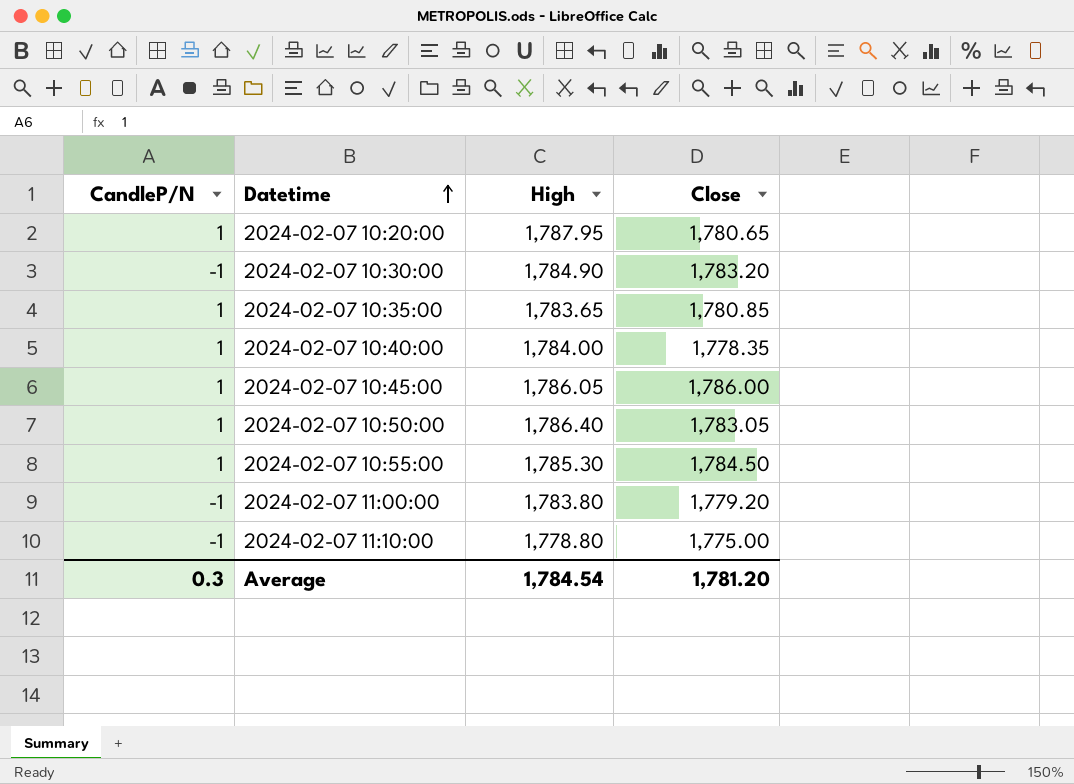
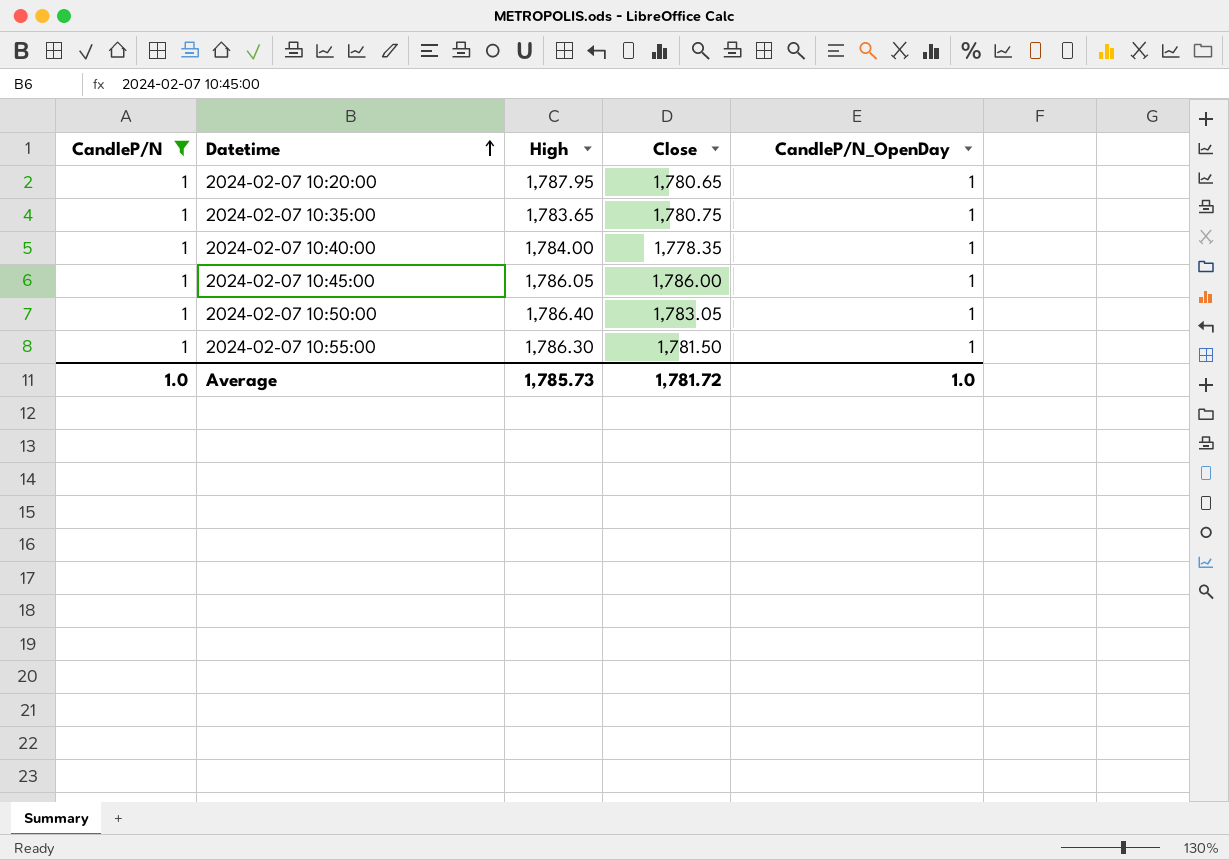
filter: none -> CandleP/N = 1
column CandleP/N_OpenDay | position: none -> 5
2024-02-07 10:35:00 | Close: 1,780.85 -> 1,780.75
2024-02-07 10:55:00 | High: 1,785.30 -> 1,786.30
2024-02-07 10:55:00 | Close: 1,784.50 -> 1,781.50
Average | CandleP/N: 0.3 -> 1.0
Average | High: 1,784.54 -> 1,785.73
Average | Close: 1,781.20 -> 1,781.72

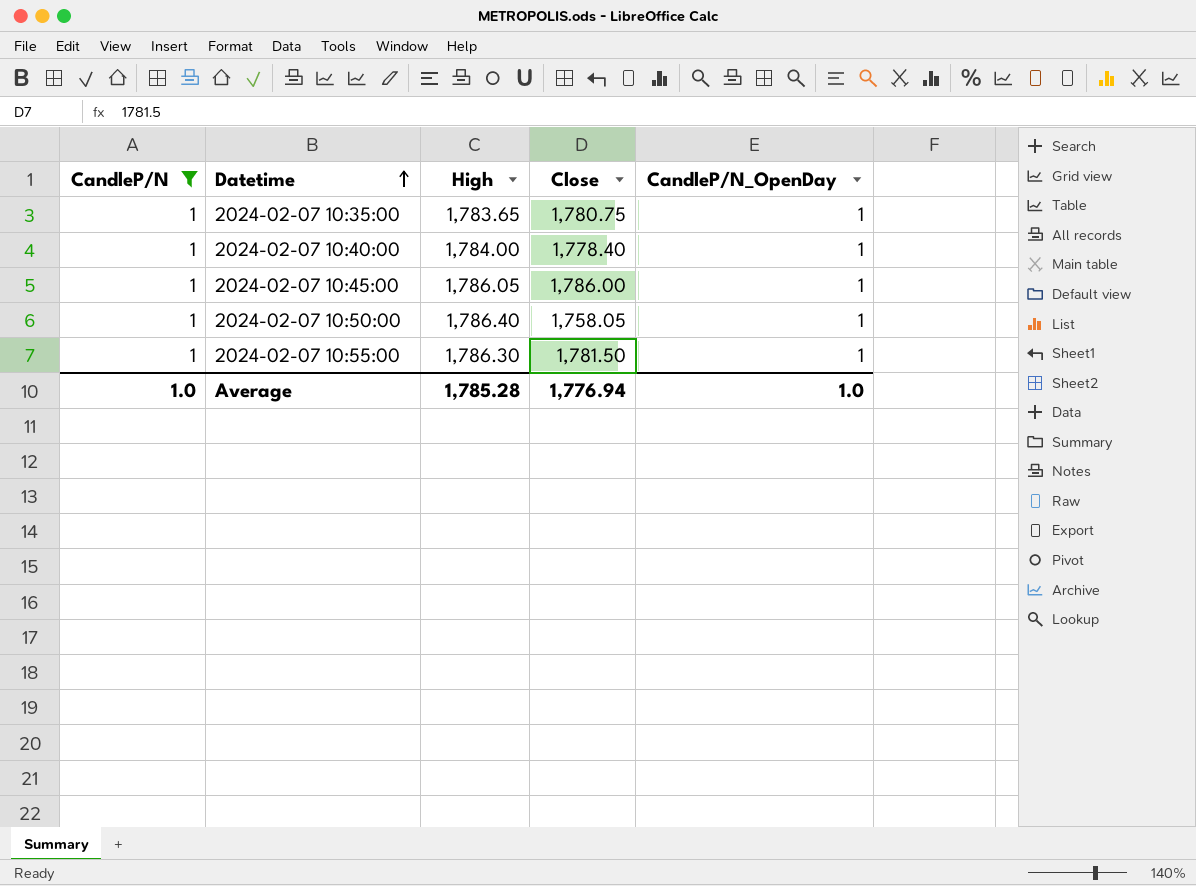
row 2024-02-07 10:20:00: 1 | 1,787.95 | 1,780.65 | 1 -> none
2024-02-07 10:40:00 | Close: 1,778.35 -> 1,778.40
2024-02-07 10:50:00 | Close: 1,783.05 -> 1,758.05
Average | High: 1,785.73 -> 1,785.28
Average | Close: 1,781.72 -> 1,776.94

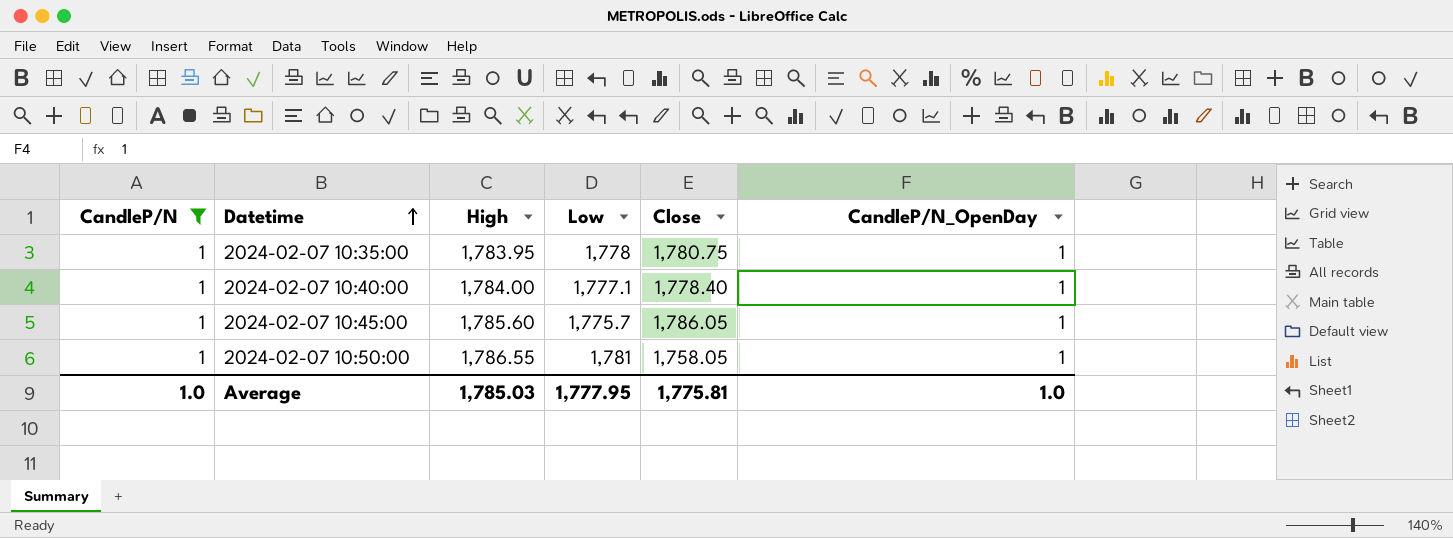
column Low | position: none -> 4
row 2024-02-07 10:55:00: 1 | 1,786.30 | 1,781.50 | 1 -> none
2024-02-07 10:35:00 | High: 1,783.65 -> 1,783.95
2024-02-07 10:45:00 | High: 1,786.05 -> 1,785.60
2024-02-07 10:45:00 | Close: 1,786.00 -> 1,786.05
2024-02-07 10:50:00 | High: 1,786.40 -> 1,786.55
Average | High: 1,785.28 -> 1,785.03
Average | Close: 1,776.94 -> 1,775.81

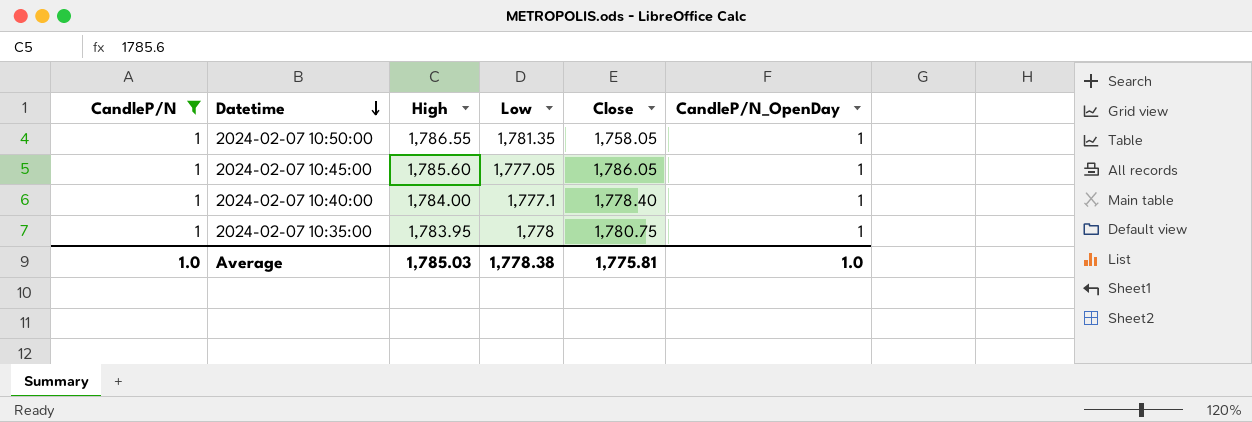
row order: Datetime ascending -> Datetime descending
2024-02-07 10:50:00 | Low: 1,781 -> 1,781.35
2024-02-07 10:45:00 | Low: 1,775.7 -> 1,777.05
Average | Low: 1,777.95 -> 1,778.38

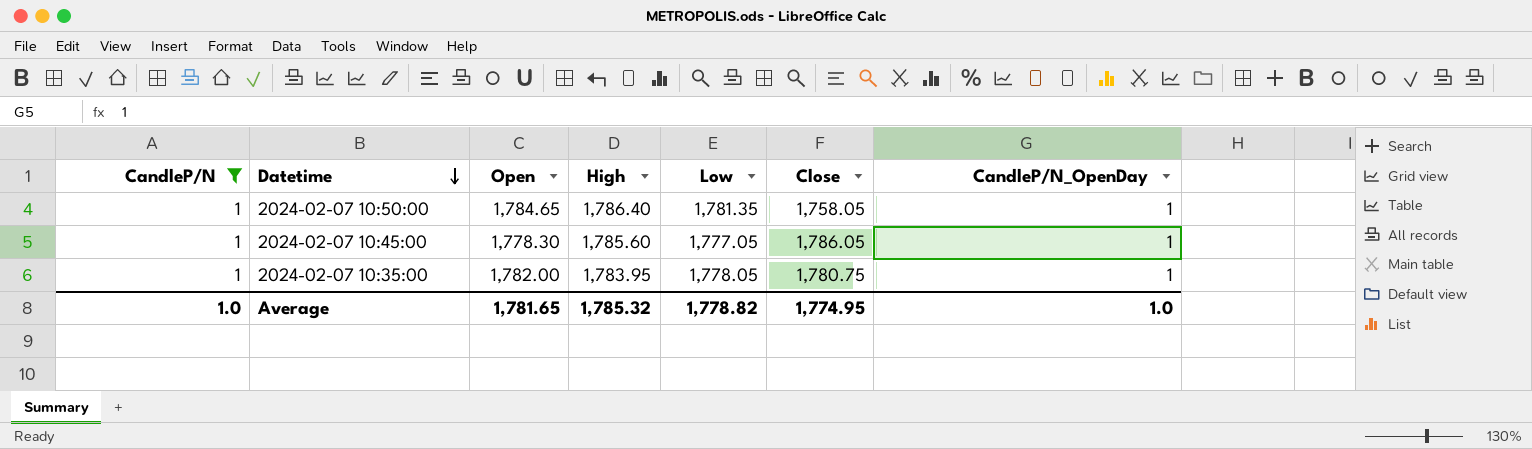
column Open | position: none -> 3
row 2024-02-07 10:40:00: 1 | 1,784.00 | 1,777.1 | 1,778.40 | 1 -> none
2024-02-07 10:50:00 | High: 1,786.55 -> 1,786.40
2024-02-07 10:35:00 | Low: 1,778 -> 1,778.05
Average | High: 1,785.03 -> 1,785.32
Average | Low: 1,778.38 -> 1,778.82
Average | Close: 1,775.81 -> 1,774.95

